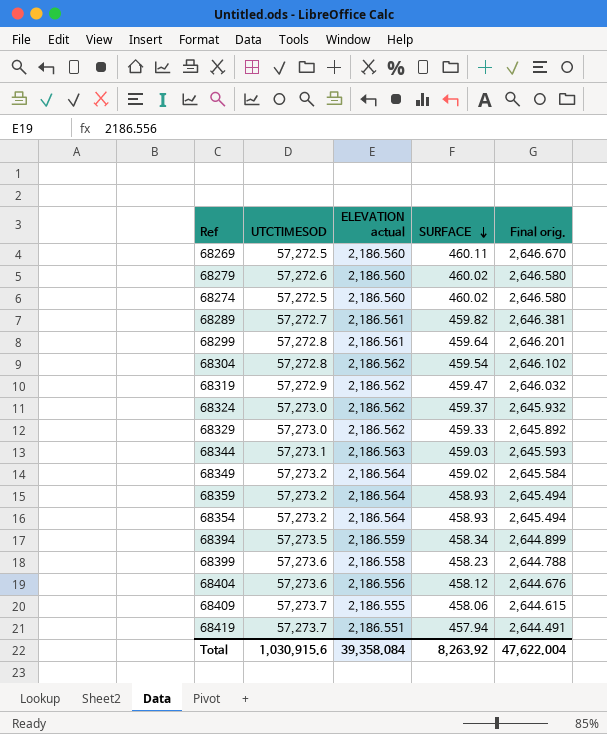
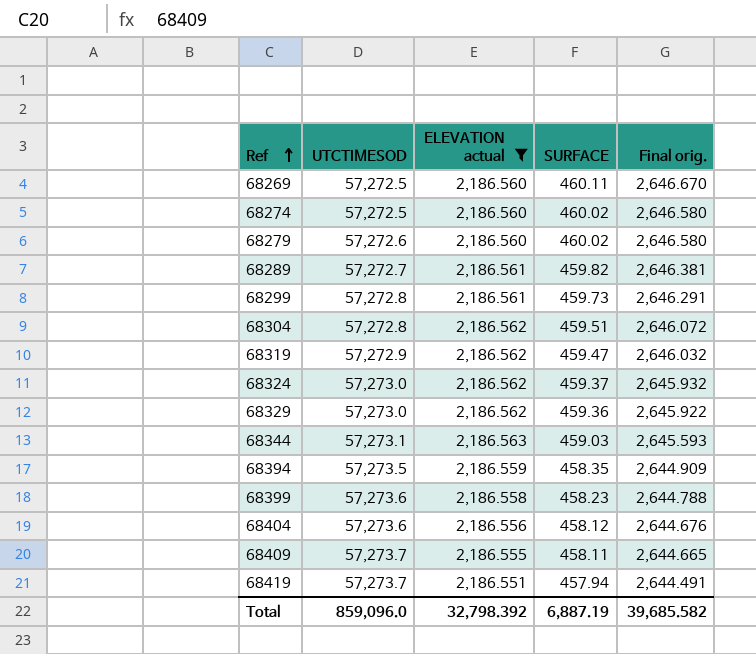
filter: none -> ELEVATION actual != 2,186.564
row order: SURFACE descending -> Ref ascending
68299 | SURFACE: 459.64 -> 459.73
68299 | Final orig.: 2,646.201 -> 2,646.291
68304 | SURFACE: 459.54 -> 459.51
68304 | Final orig.: 2,646.102 -> 2,646.072
68329 | SURFACE: 459.33 -> 459.36
68329 | Final orig.: 2,645.892 -> 2,645.922
68394 | SURFACE: 458.34 -> 458.35
68394 | Final orig.: 2,644.899 -> 2,644.909
68409 | SURFACE: 458.06 -> 458.11
68409 | Final orig.: 2,644.615 -> 2,644.665
Total | UTCTIMESOD: 1,030,915.6 -> 859,096.0
Total | ELEVATION actual: 39,358.084 -> 32,798.392
Total | SURFACE: 8,263.92 -> 6,887.19
Total | Final orig.: 47,622.004 -> 39,685.582

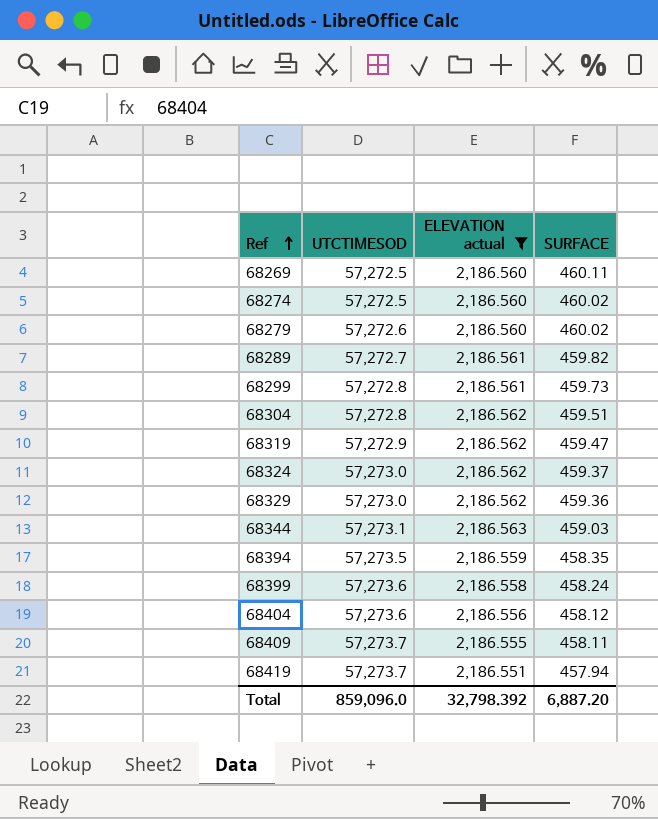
column Final orig. | formula: [ELEVATION actual] + [SURFACE] -> none
68399 | SURFACE: 458.23 -> 458.24
Total | SURFACE: 6,887.19 -> 6,887.20

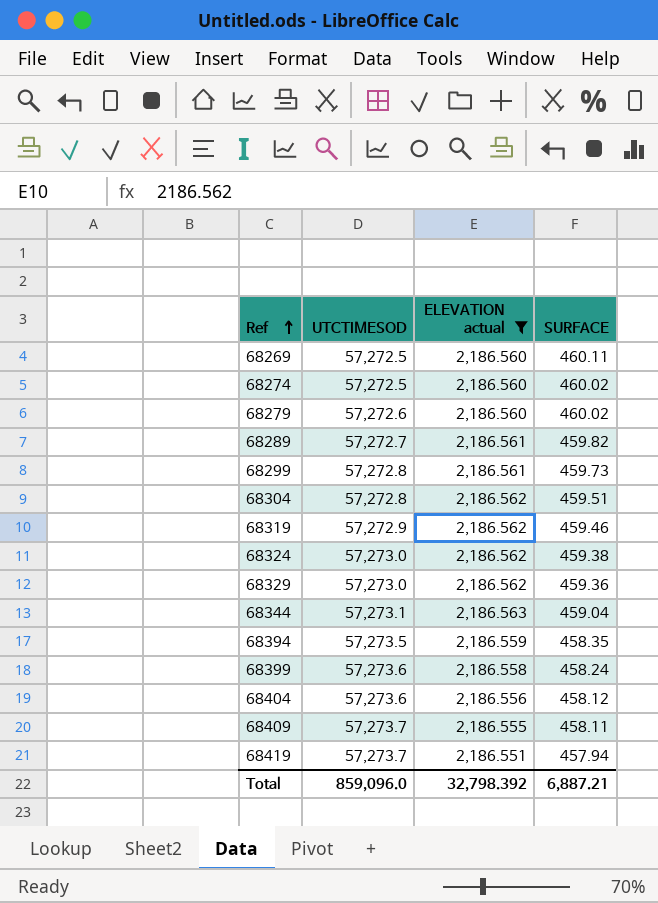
68319 | SURFACE: 459.47 -> 459.46
68324 | SURFACE: 459.37 -> 459.38
68344 | SURFACE: 459.03 -> 459.04
Total | SURFACE: 6,887.20 -> 6,887.21

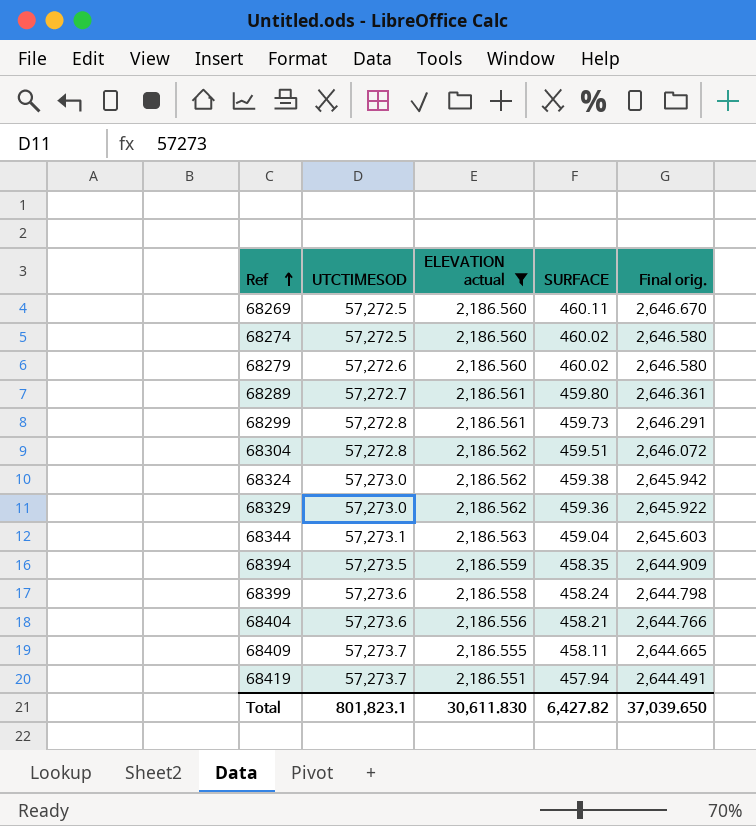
column Final orig. | formula: none -> [ELEVATION actual] + [SURFACE]
row 68319: 57,272.9 | 2,186.562 | 459.46 -> none
68289 | SURFACE: 459.82 -> 459.80
68404 | SURFACE: 458.12 -> 458.21
Total | UTCTIMESOD: 859,096.0 -> 801,823.1
Total | ELEVATION actual: 32,798.392 -> 30,611.830
Total | SURFACE: 6,887.21 -> 6,427.82

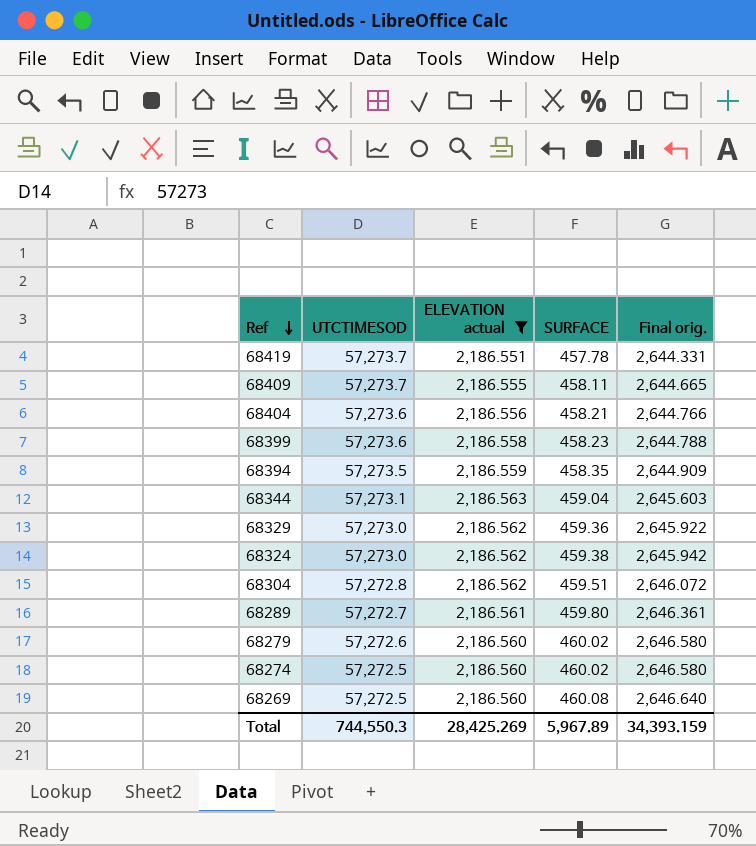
row order: Ref ascending -> Ref descending
row 68299: 57,272.8 | 2,186.561 | 459.73 | 2,646.291 -> none
68419 | SURFACE: 457.94 -> 457.78
68419 | Final orig.: 2,644.491 -> 2,644.331
68399 | SURFACE: 458.24 -> 458.23
68399 | Final orig.: 2,644.798 -> 2,644.788
68269 | SURFACE: 460.11 -> 460.08
68269 | Final orig.: 2,646.670 -> 2,646.640
Total | UTCTIMESOD: 801,823.1 -> 744,550.3
Total | ELEVATION actual: 30,611.830 -> 28,425.269
Total | SURFACE: 6,427.82 -> 5,967.89
Total | Final orig.: 37,039.650 -> 34,393.159

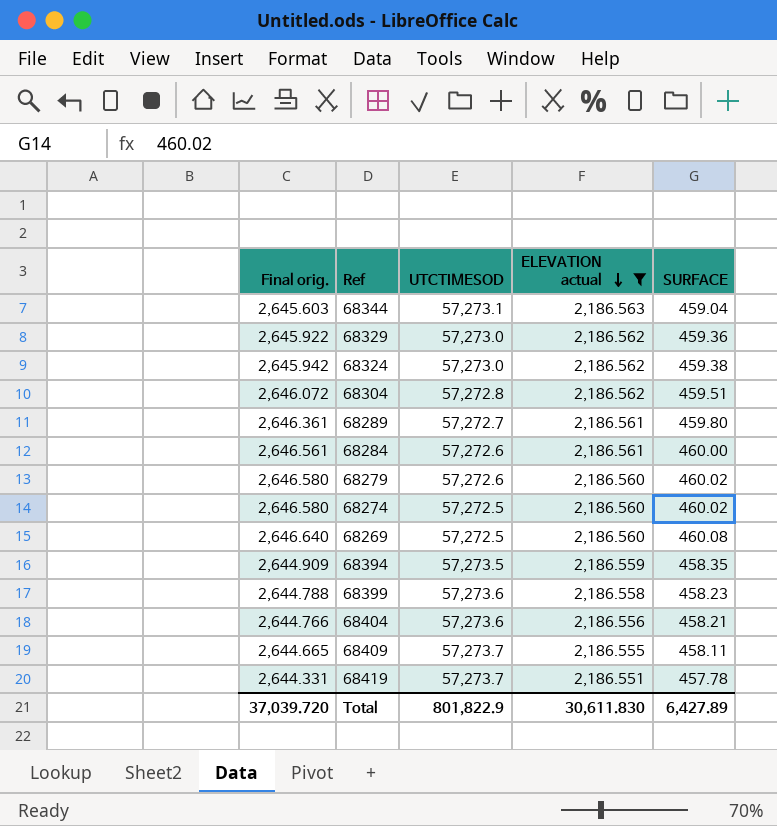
row order: Ref descending -> ELEVATION actual descending
column Final orig. | position: 5 -> 1
row 68284: none -> 2,646.561 | 57,272.6 | 2,186.561 | 460.00
Total | Final orig.: 34,393.159 -> 37,039.720
Total | UTCTIMESOD: 744,550.3 -> 801,822.9
Total | ELEVATION actual: 28,425.269 -> 30,611.830
Total | SURFACE: 5,967.89 -> 6,427.89

